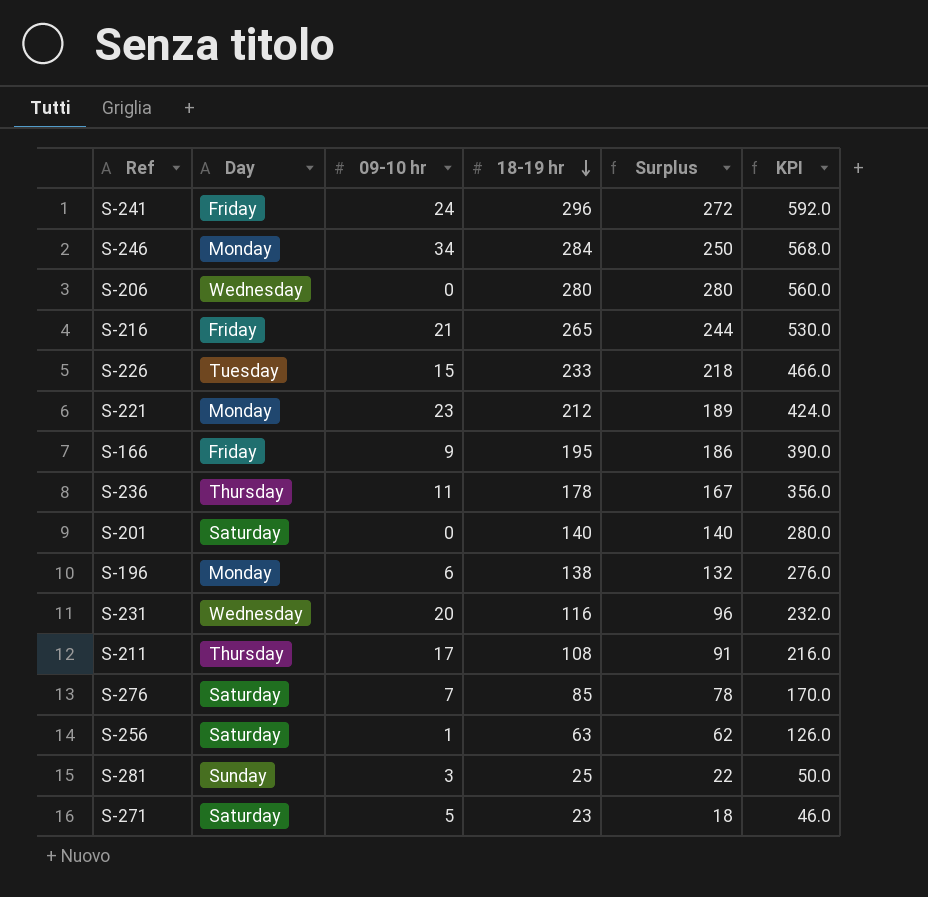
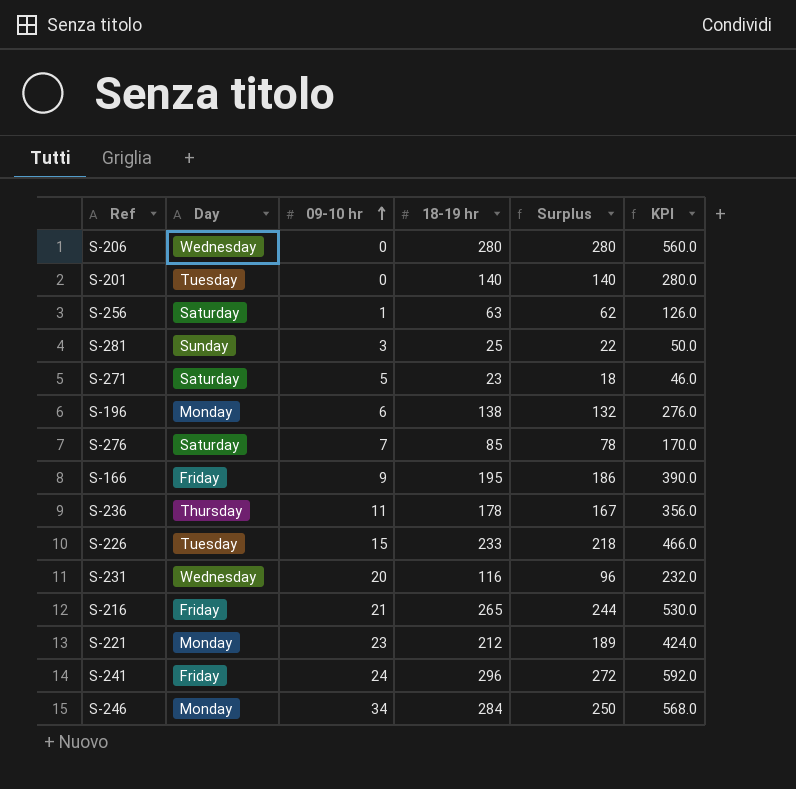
row order: 18-19 hr descending -> 09-10 hr ascending
row S-211: Thursday | 17 | 108 | 91 | 216.0 -> none
S-201 | Day: Saturday -> Tuesday

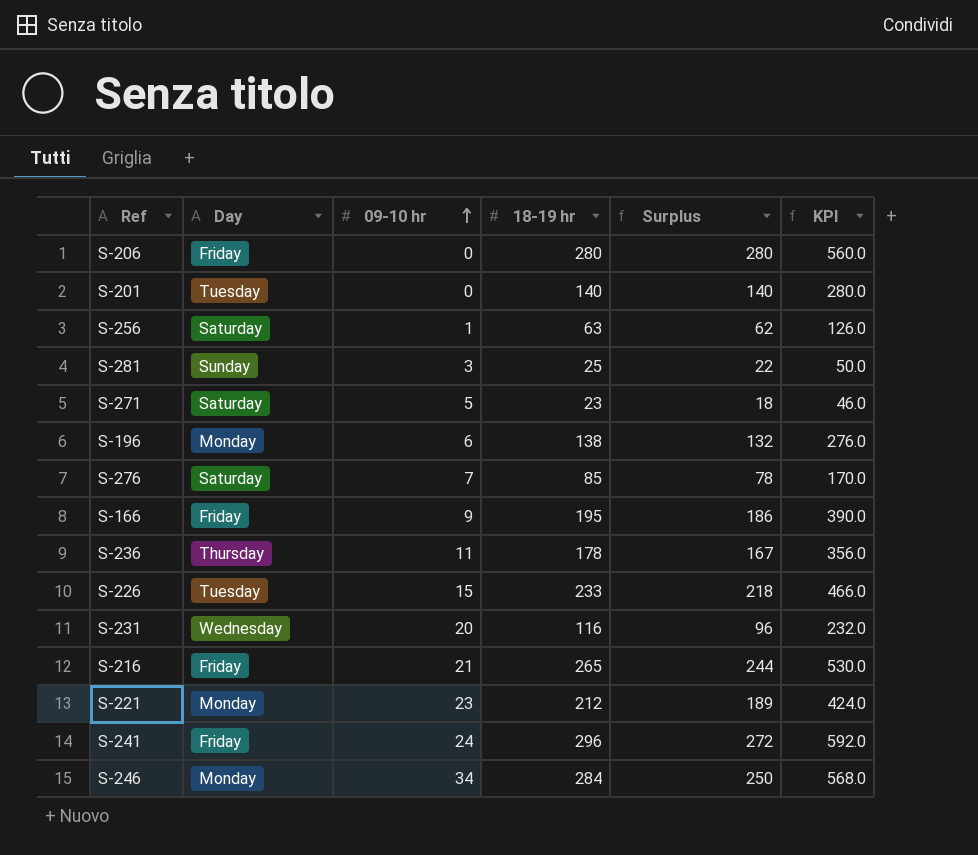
S-206 | Day: Wednesday -> Friday

